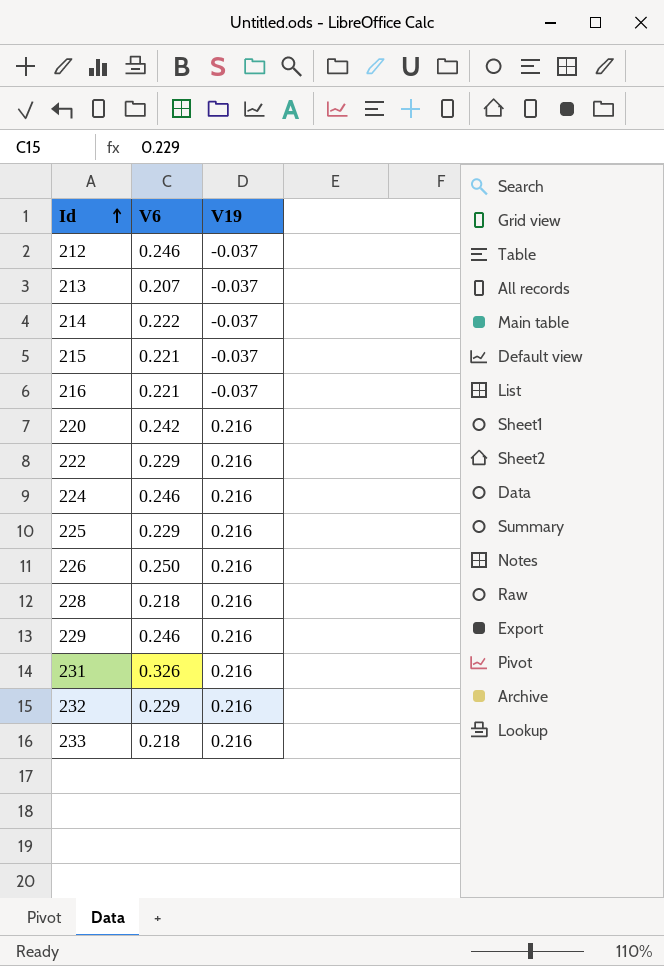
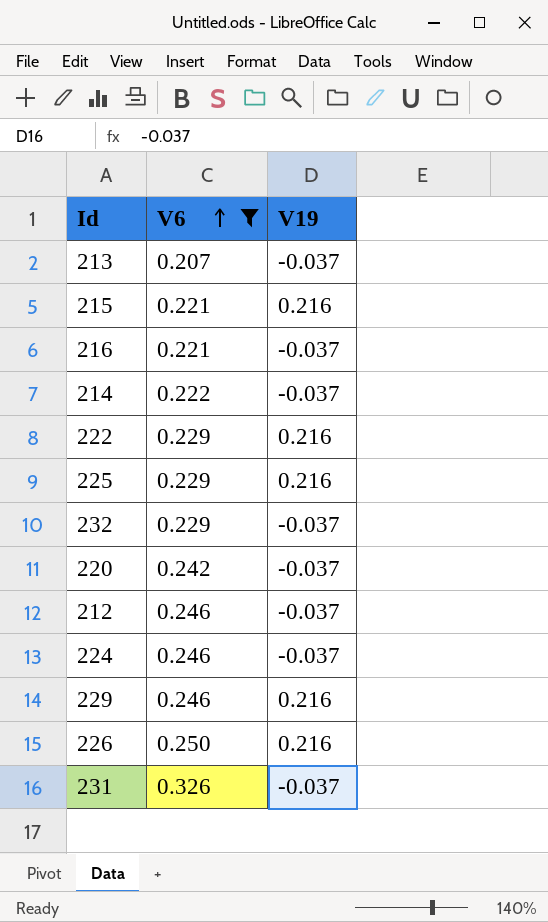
filter: none -> V6 != 0.218
row order: Id ascending -> V6 ascending
215 | V19: -0.037 -> 0.216
232 | V19: 0.216 -> -0.037
220 | V19: 0.216 -> -0.037
224 | V19: 0.216 -> -0.037
231 | V19: 0.216 -> -0.037

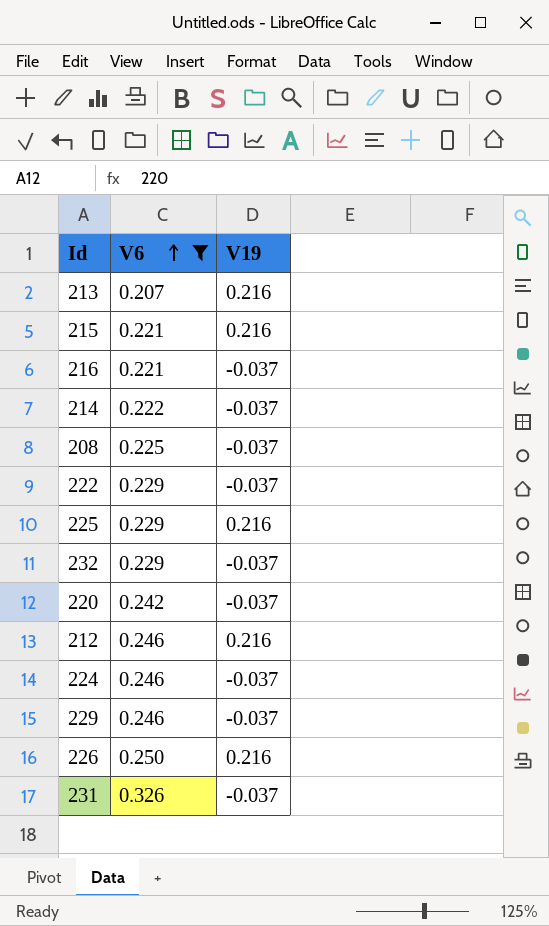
213 | V19: -0.037 -> 0.216
row 208: none -> 0.225 | -0.037
222 | V19: 0.216 -> -0.037
212 | V19: -0.037 -> 0.216
229 | V19: 0.216 -> -0.037

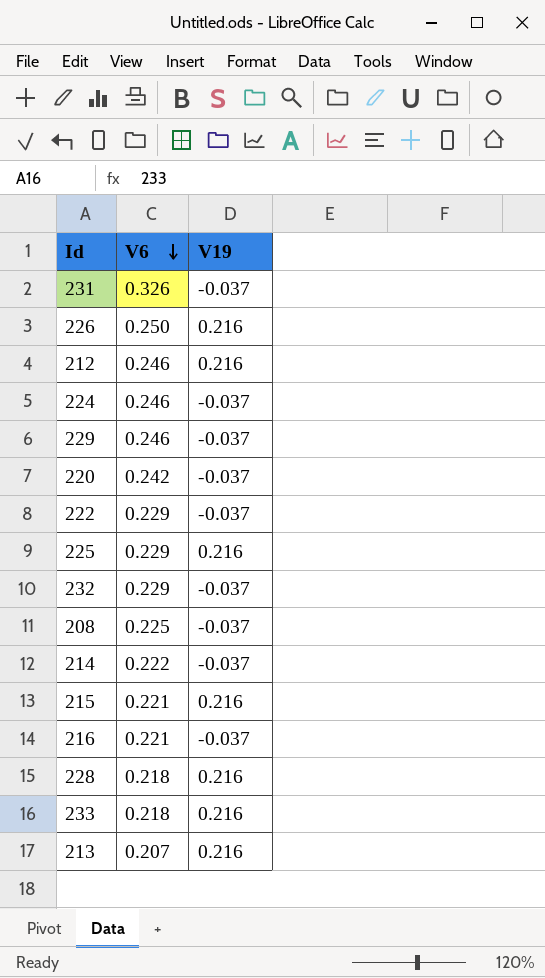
filter: V6 != 0.218 -> none
row order: V6 ascending -> V6 descending

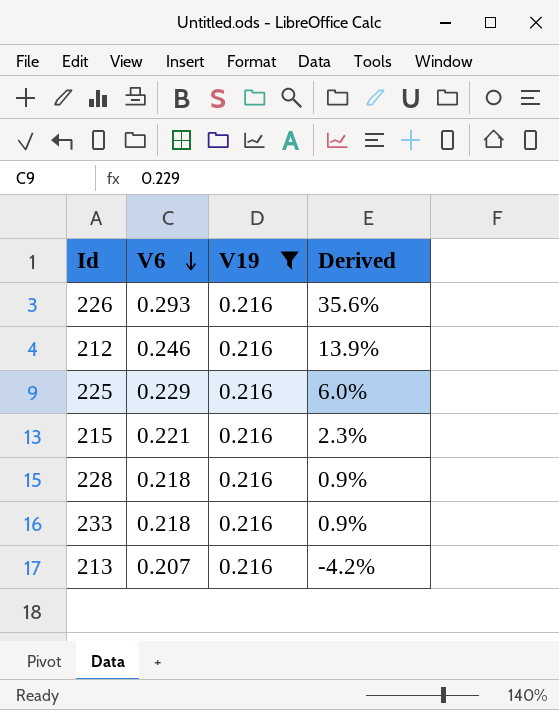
filter: none -> V19 = 0.216
column Derived | formula: none -> ([V6] - [V19]) / [V19]
226 | V6: 0.250 -> 0.293

